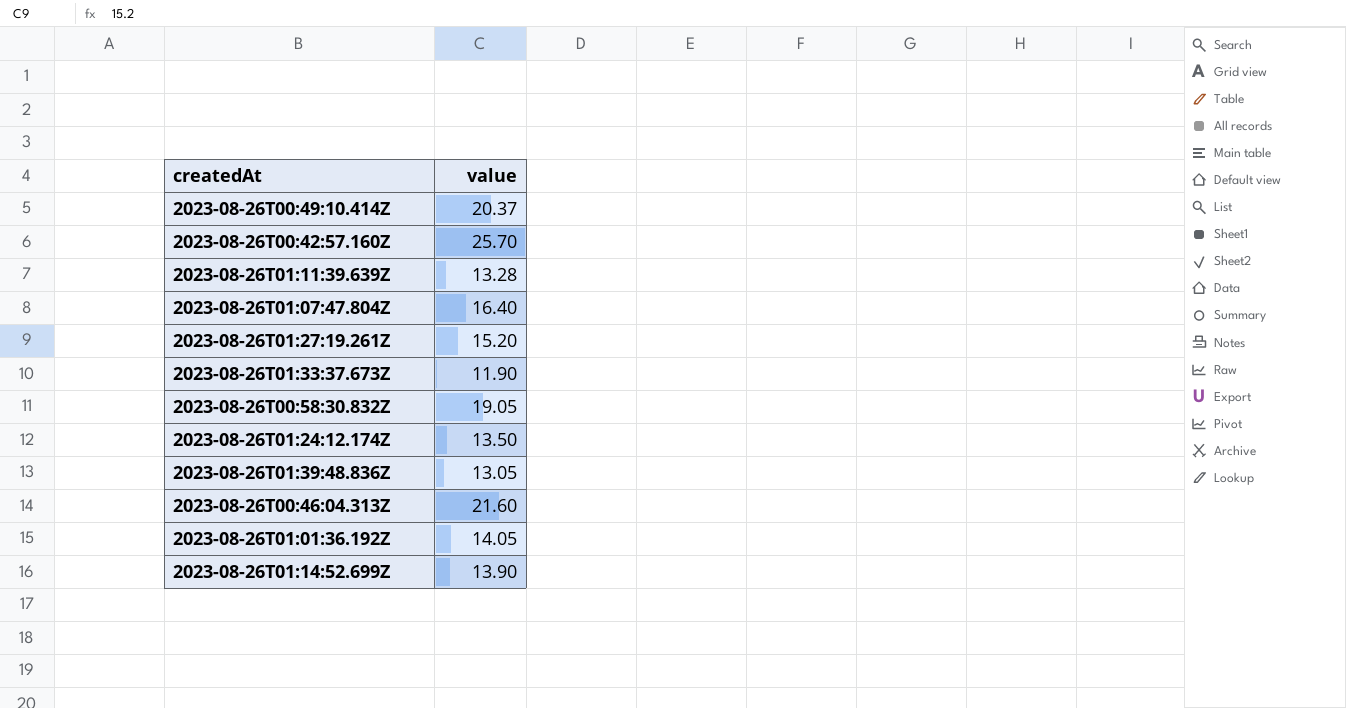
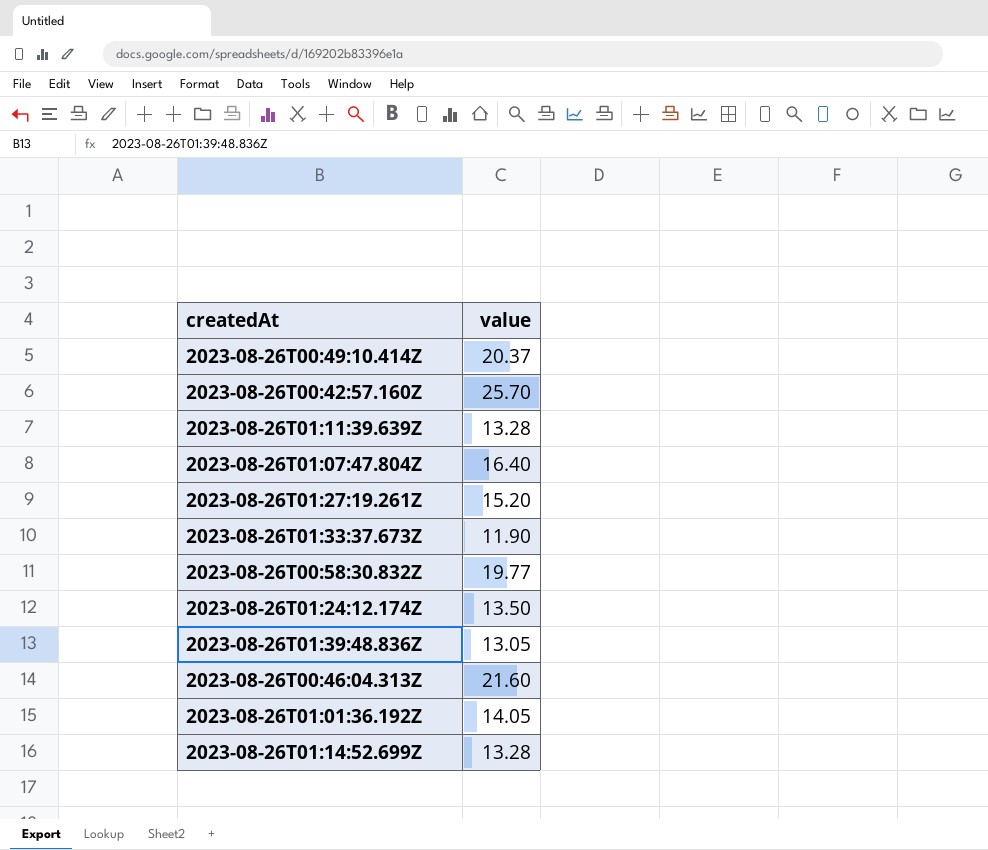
2023-08-26T00:58:30.832Z | value: 19.05 -> 19.77
2023-08-26T01:14:52.699Z | value: 13.90 -> 13.28

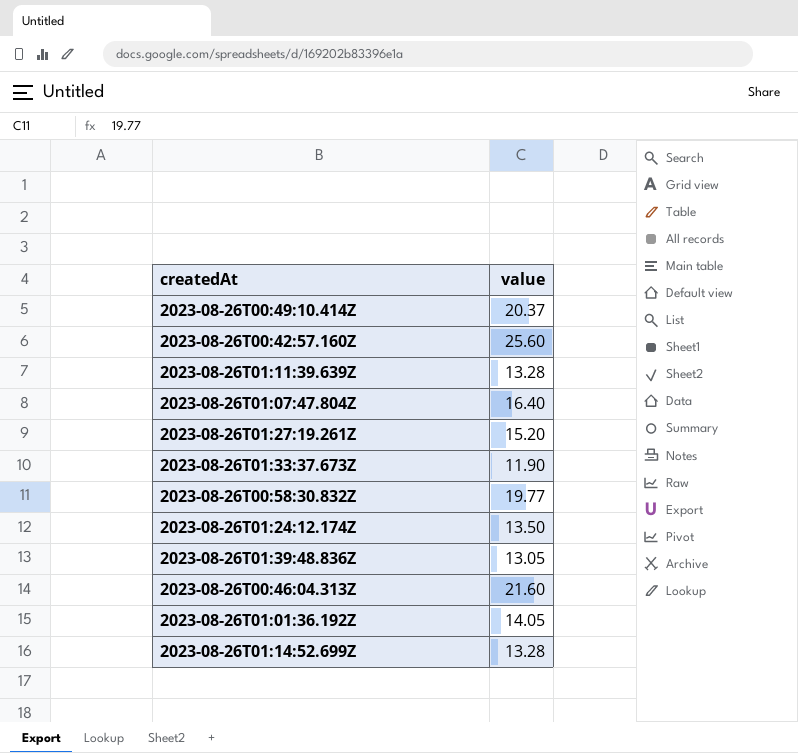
2023-08-26T00:42:57.160Z | value: 25.70 -> 25.60

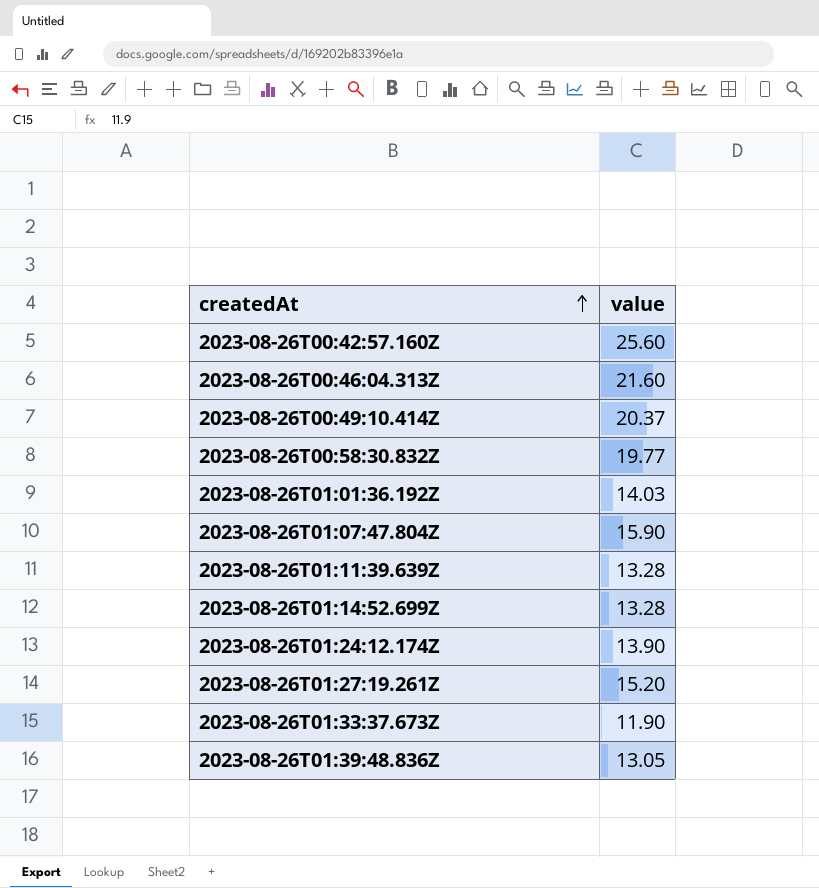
row order: none -> createdAt ascending
2023-08-26T01:01:36.192Z | value: 14.05 -> 14.03
2023-08-26T01:07:47.804Z | value: 16.40 -> 15.90
2023-08-26T01:24:12.174Z | value: 13.50 -> 13.90

